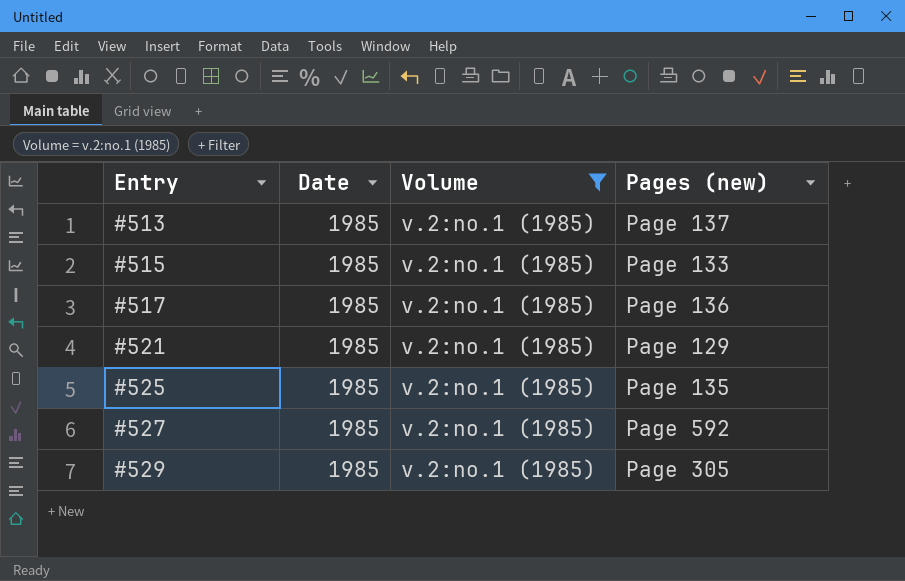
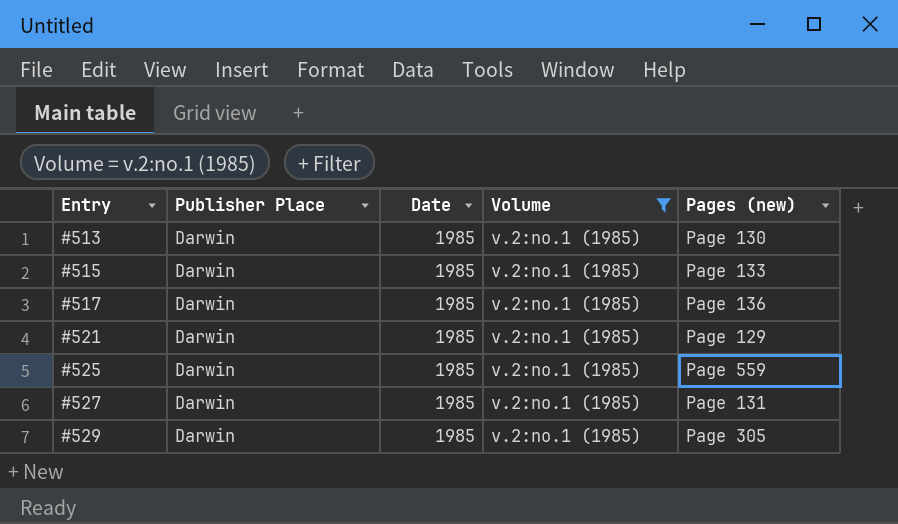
column Publisher Place | position: none -> 2
#513 | Pages (new): Page 137 -> Page 130
#525 | Pages (new): Page 135 -> Page 559
#527 | Pages (new): Page 592 -> Page 131

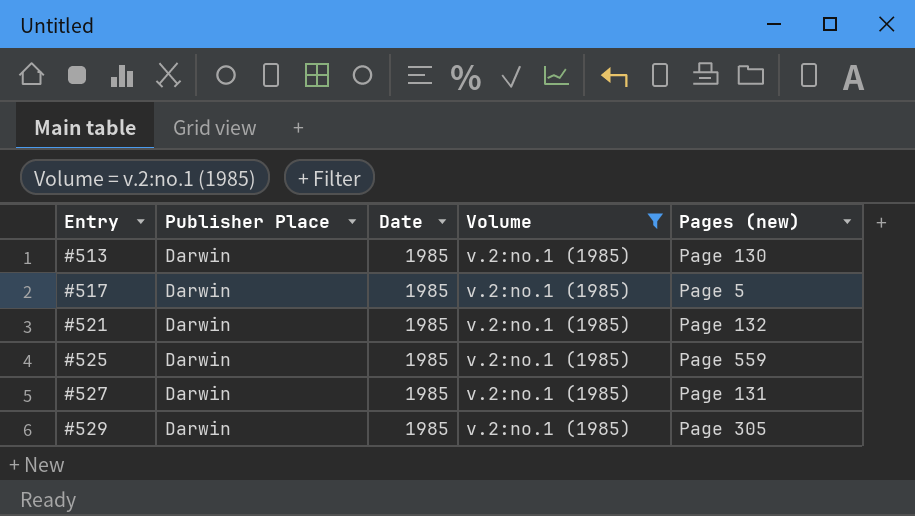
row #515: Darwin | 1985 | v.2:no.1 (1985) | Page 133 -> none
#517 | Pages (new): Page 136 -> Page 5
#521 | Pages (new): Page 129 -> Page 132

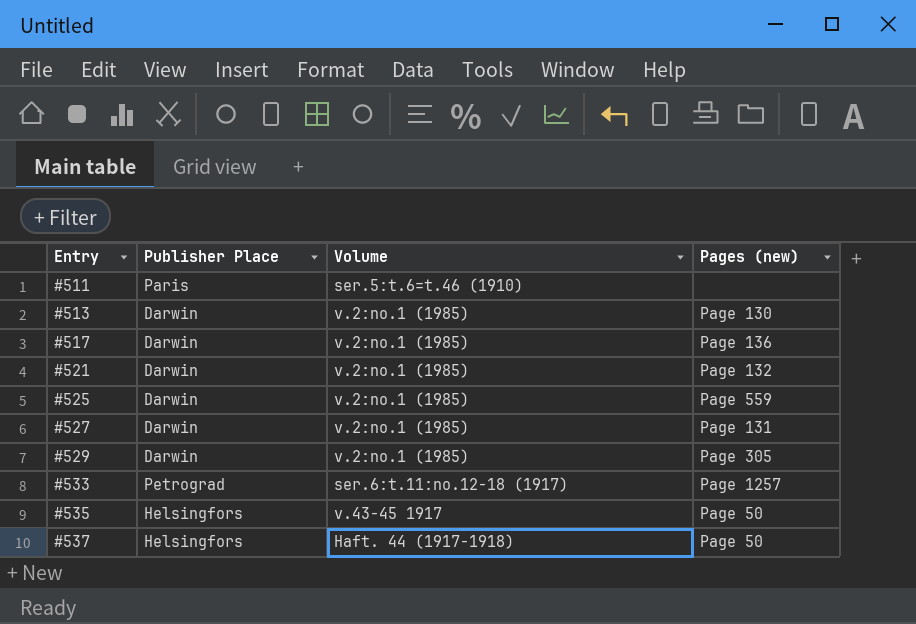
filter: Volume = v.2:no.1 (1985) -> none
column Date | position: 3 -> none
#517 | Pages (new): Page 5 -> Page 136

